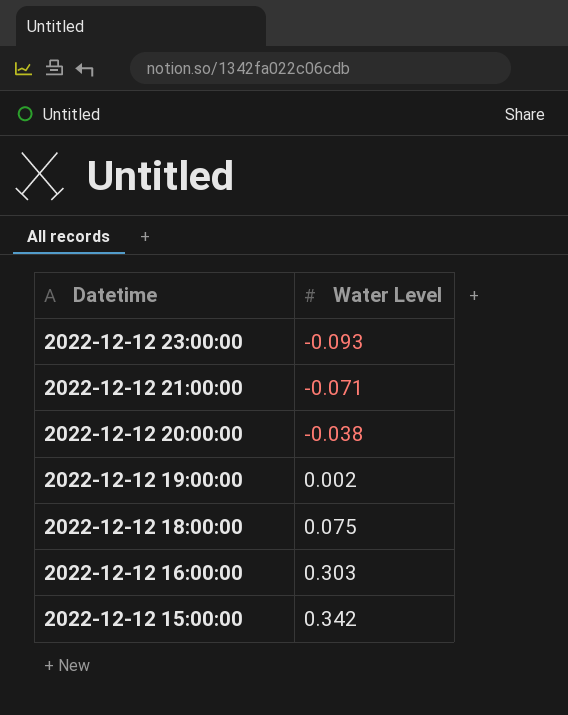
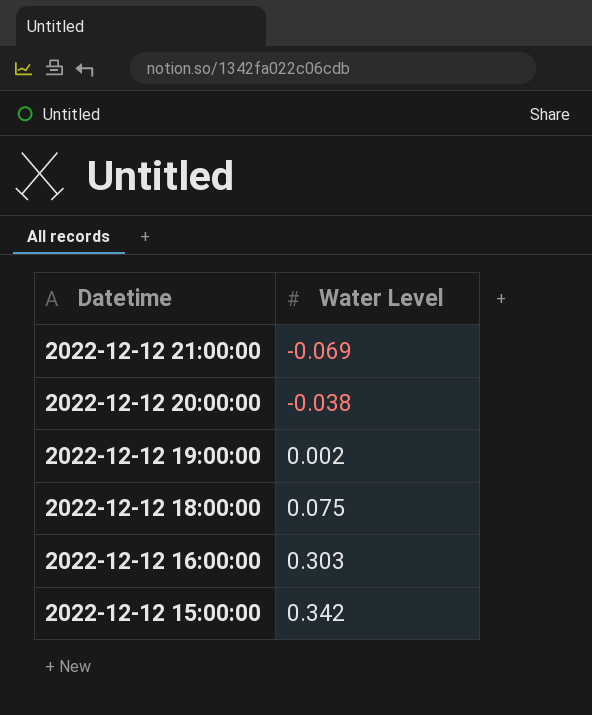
row 2022-12-12 23:00:00: -0.093 -> none
2022-12-12 21:00:00 | Water Level: -0.071 -> -0.069

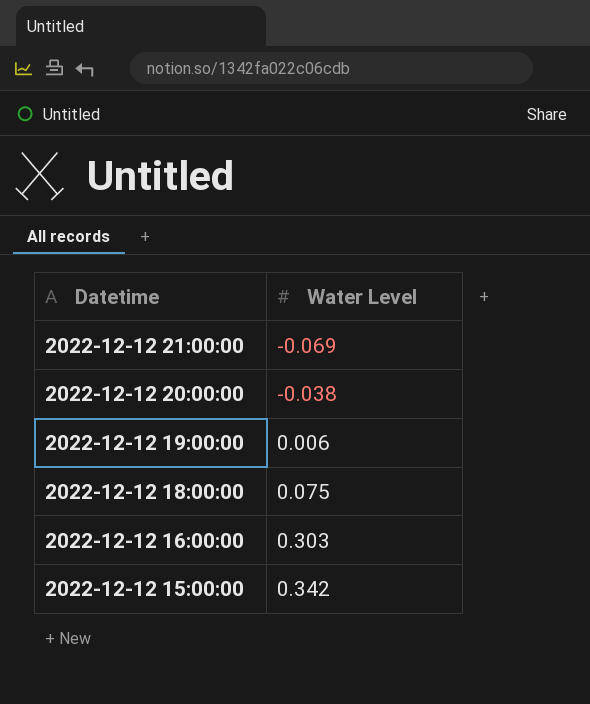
2022-12-12 19:00:00 | Water Level: 0.002 -> 0.006

